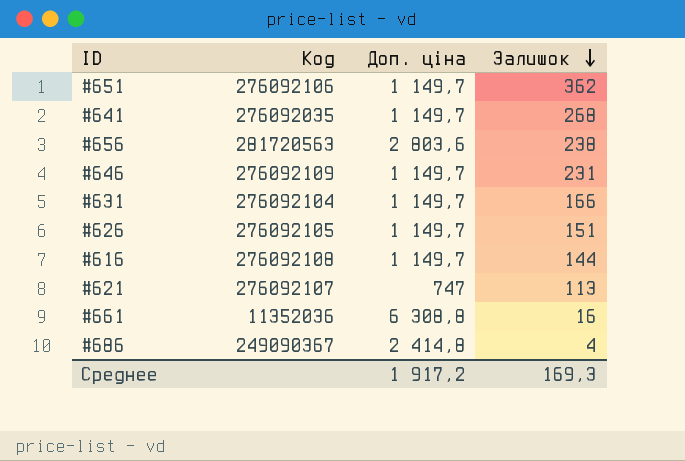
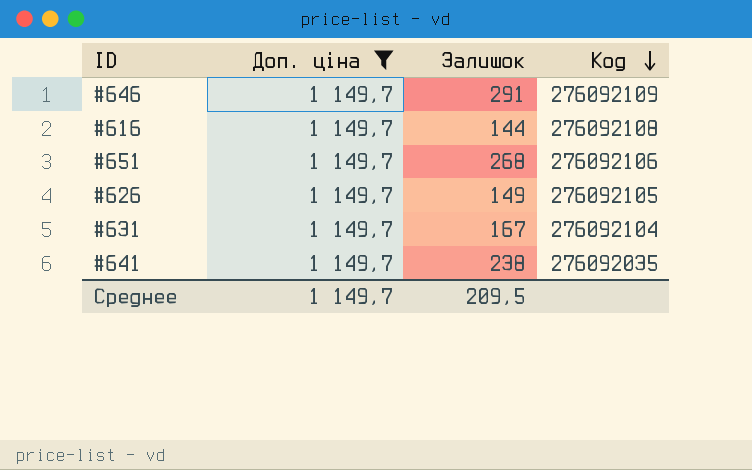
filter: none -> Доп. ціна = 1 149,7
row order: Залишок descending -> Код descending
column Код | position: 2 -> 4
#646 | Залишок: 231 -> 291
#651 | Залишок: 362 -> 268
#626 | Залишок: 151 -> 149
#631 | Залишок: 166 -> 167
#641 | Залишок: 268 -> 238
Среднее | Доп. ціна: 1 917,2 -> 1 149,7
Среднее | Залишок: 169,3 -> 209,5

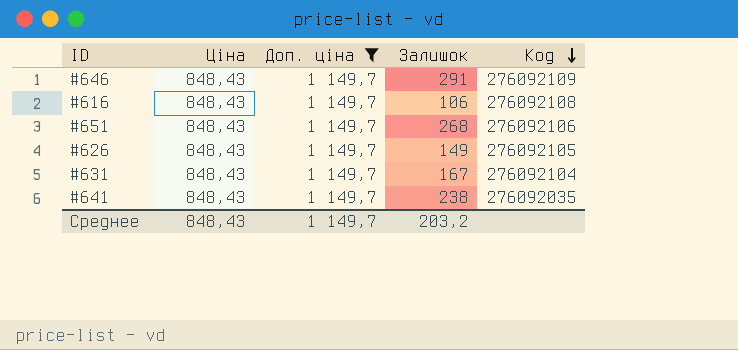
column Ціна | position: none -> 2
#616 | Залишок: 144 -> 106
Среднее | Залишок: 209,5 -> 203,2

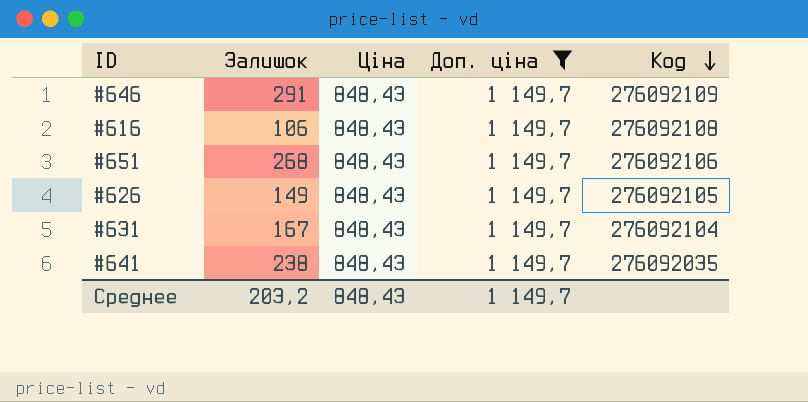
column Залишок | position: 4 -> 2

